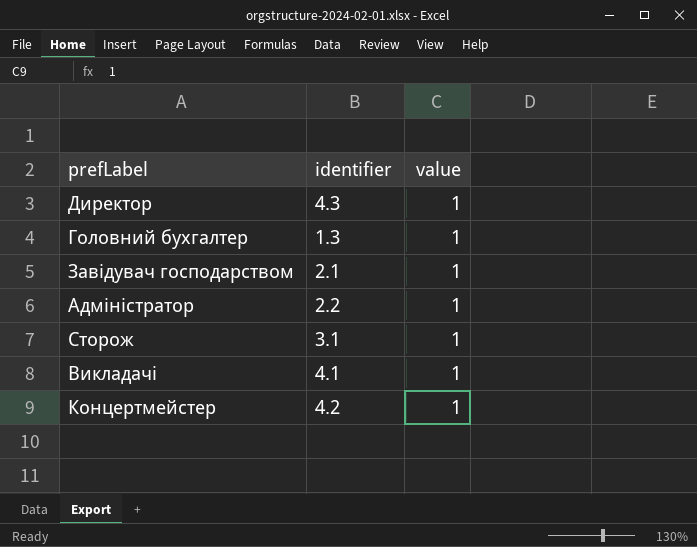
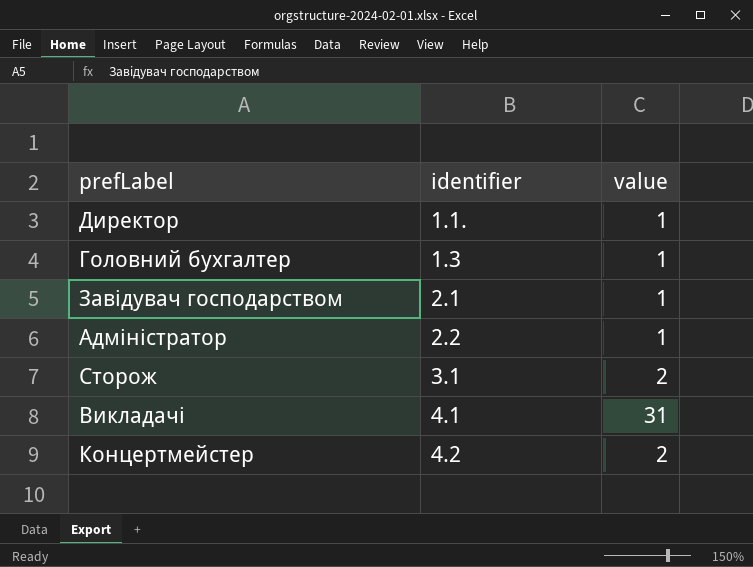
Директор | identifier: 4.3 -> 1.1.
Сторож | value: 1 -> 2
Викладачі | value: 1 -> 31
Концертмейстер | value: 1 -> 2

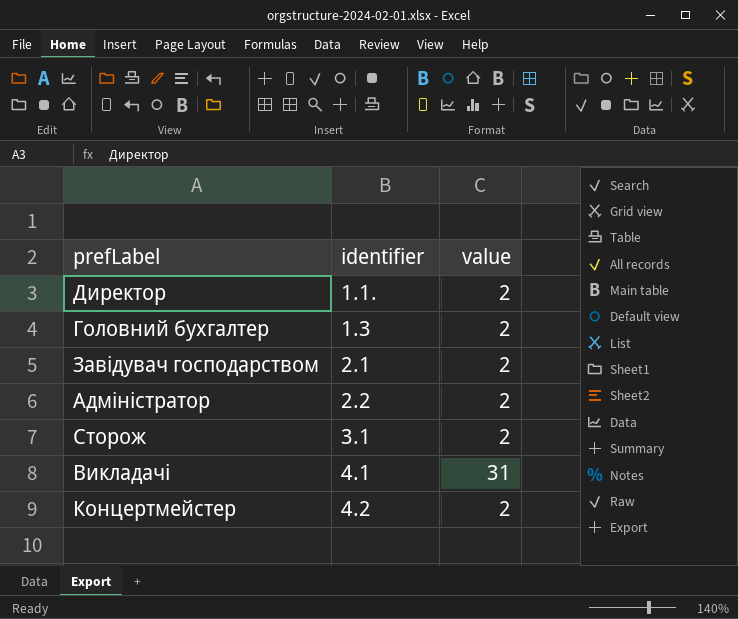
Директор | value: 1 -> 2
Головний бухгалтер | value: 1 -> 2
Завідувач господарством | value: 1 -> 2
Адміністратор | value: 1 -> 2

